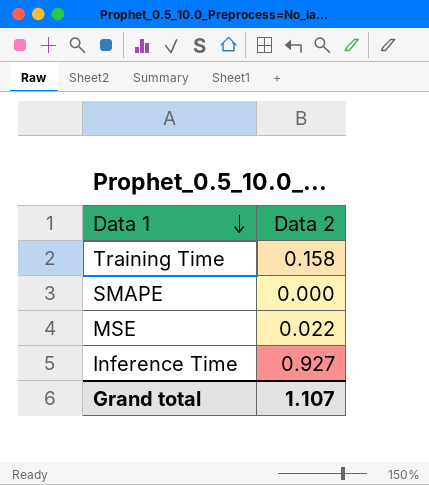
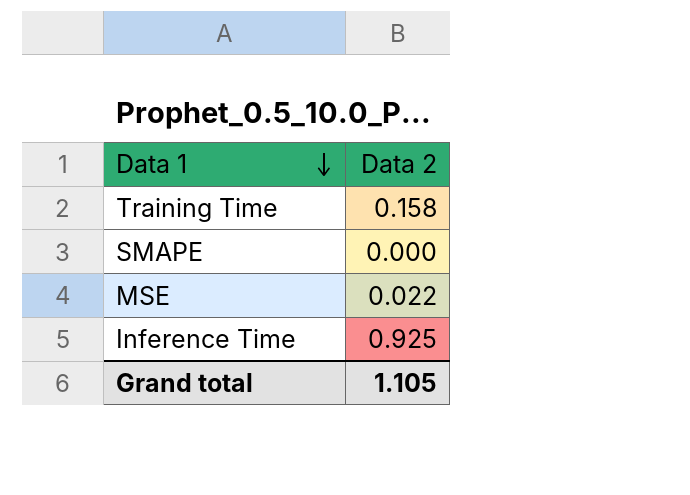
Inference Time | Data 2: 0.927 -> 0.925
Grand total | Data 2: 1.107 -> 1.105

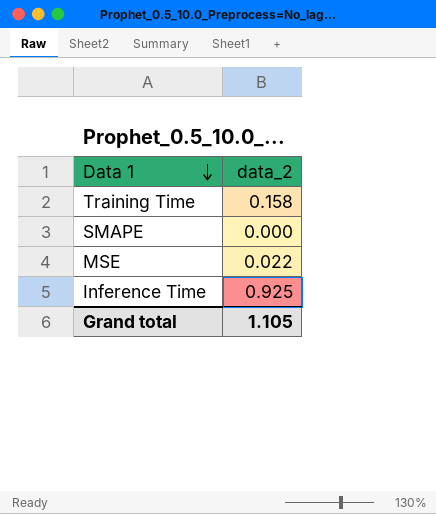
column name: Data 2 -> data_2

